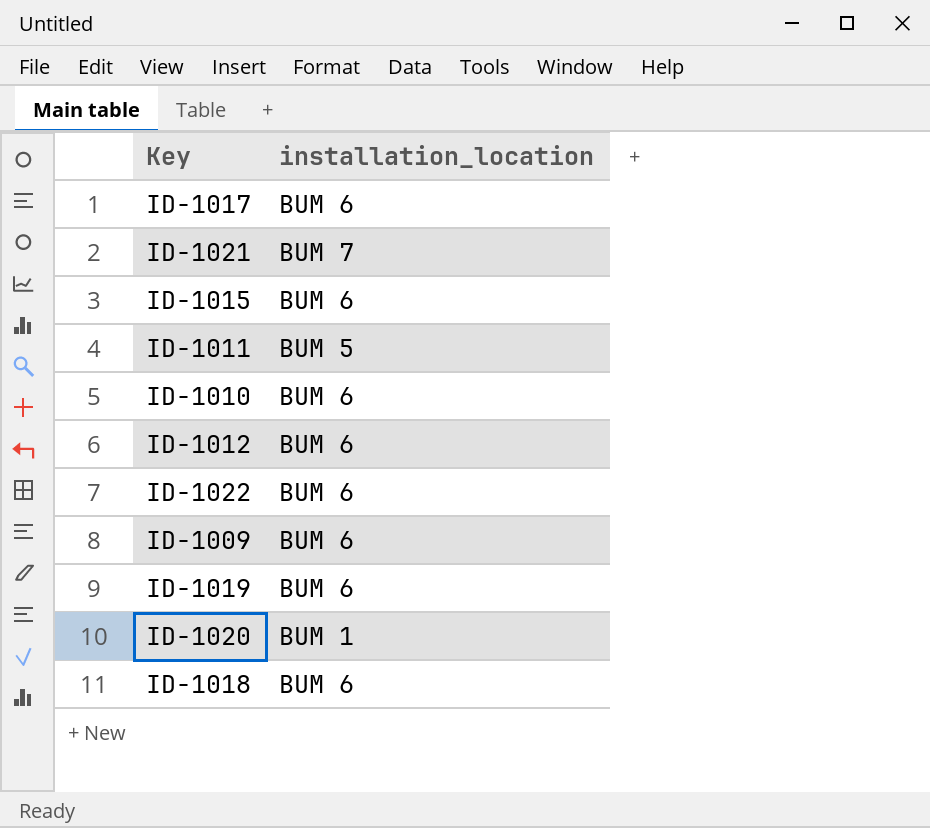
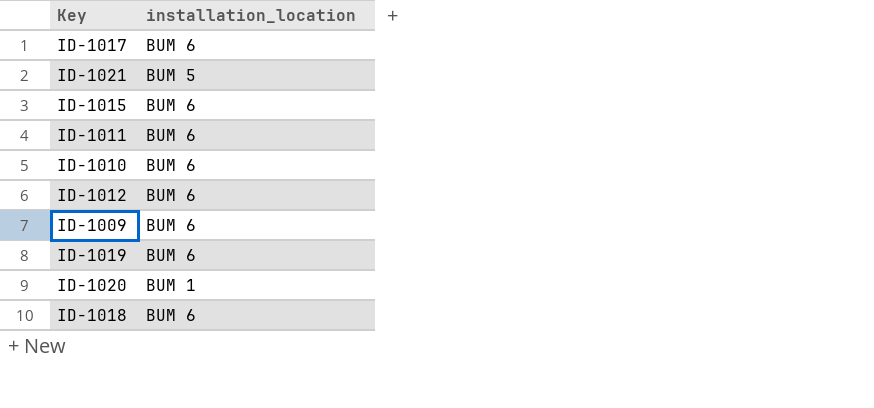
row ID-1022: BUM 6 -> none
ID-1021 | installation_location: BUM 7 -> BUM 5
ID-1011 | installation_location: BUM 5 -> BUM 6

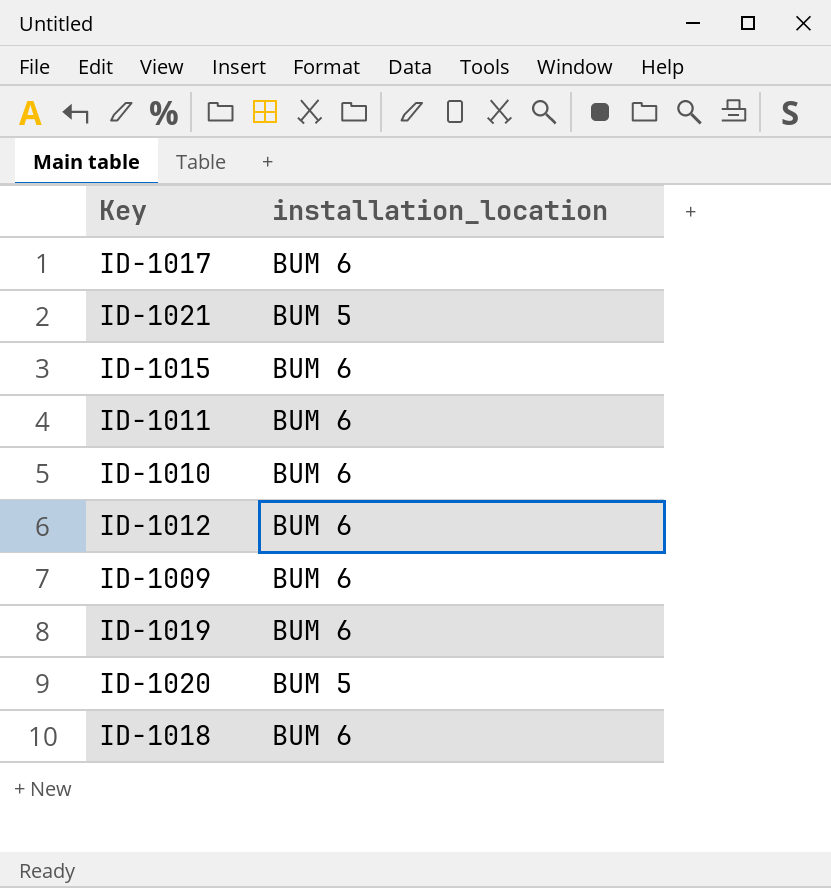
ID-1020 | installation_location: BUM 1 -> BUM 5

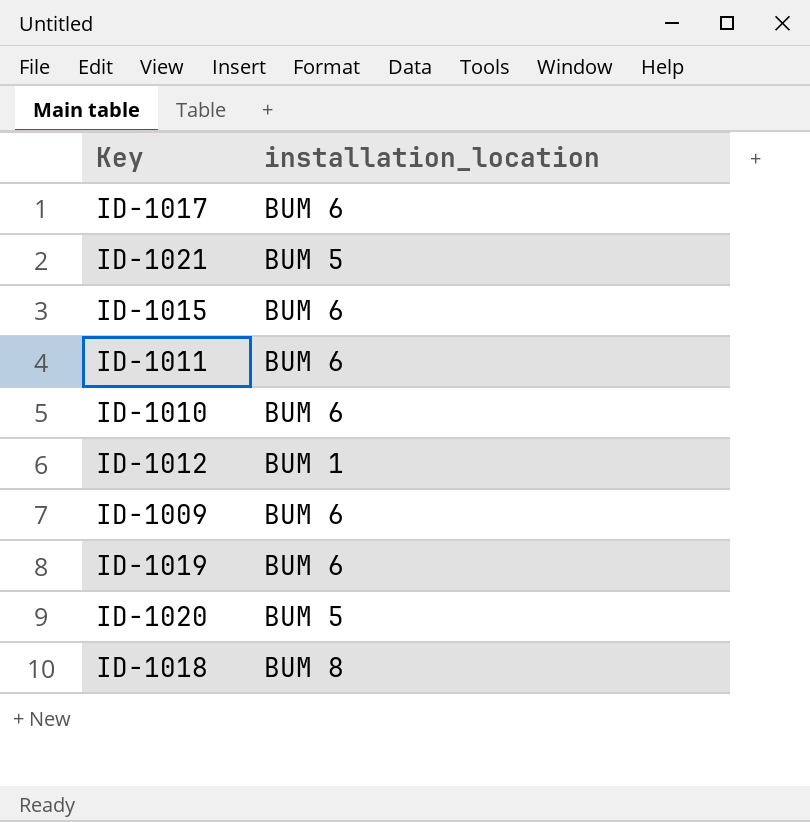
ID-1012 | installation_location: BUM 6 -> BUM 1
ID-1018 | installation_location: BUM 6 -> BUM 8

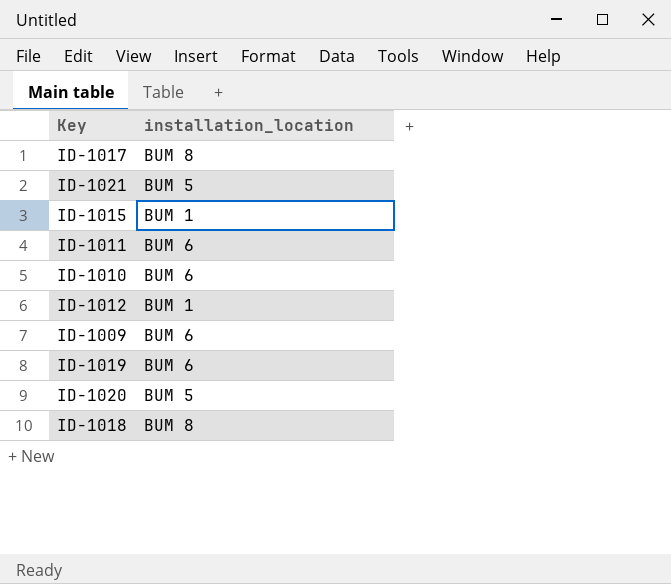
ID-1017 | installation_location: BUM 6 -> BUM 8
ID-1015 | installation_location: BUM 6 -> BUM 1

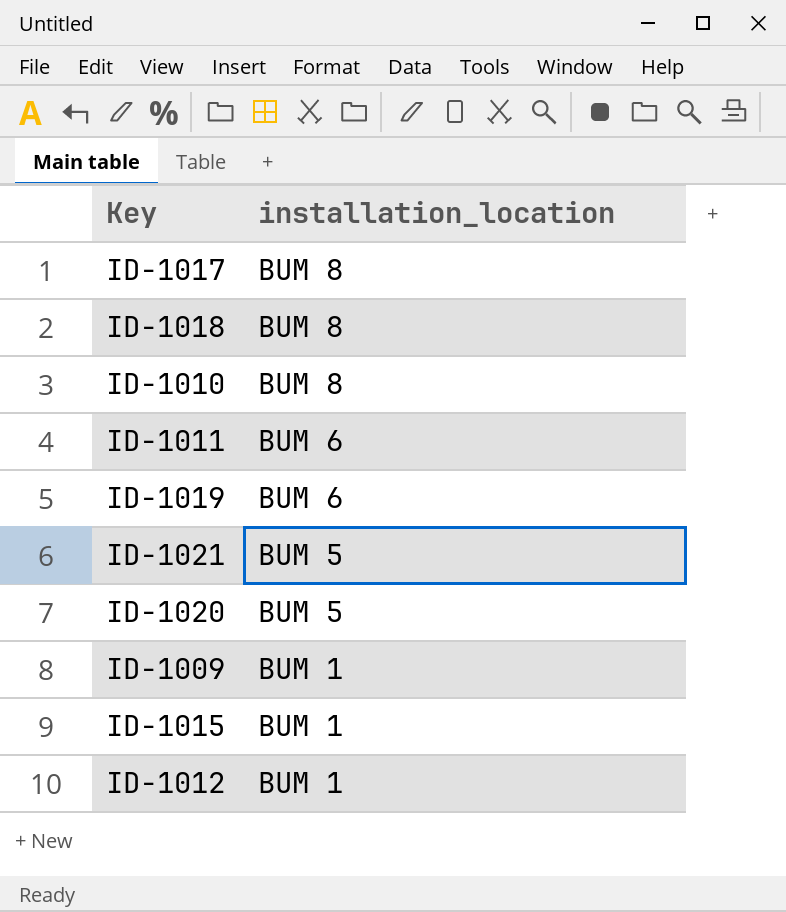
row order: none -> installation_location descending
ID-1010 | installation_location: BUM 6 -> BUM 8
ID-1009 | installation_location: BUM 6 -> BUM 1

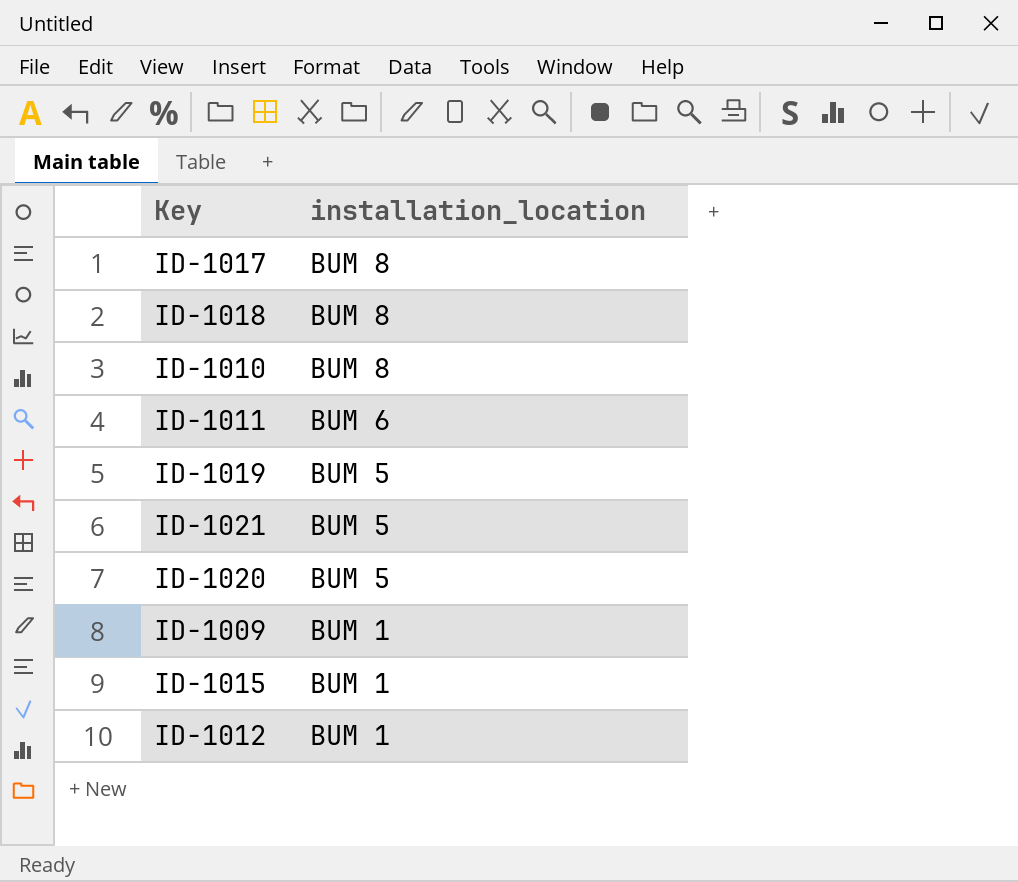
ID-1019 | installation_location: BUM 6 -> BUM 5

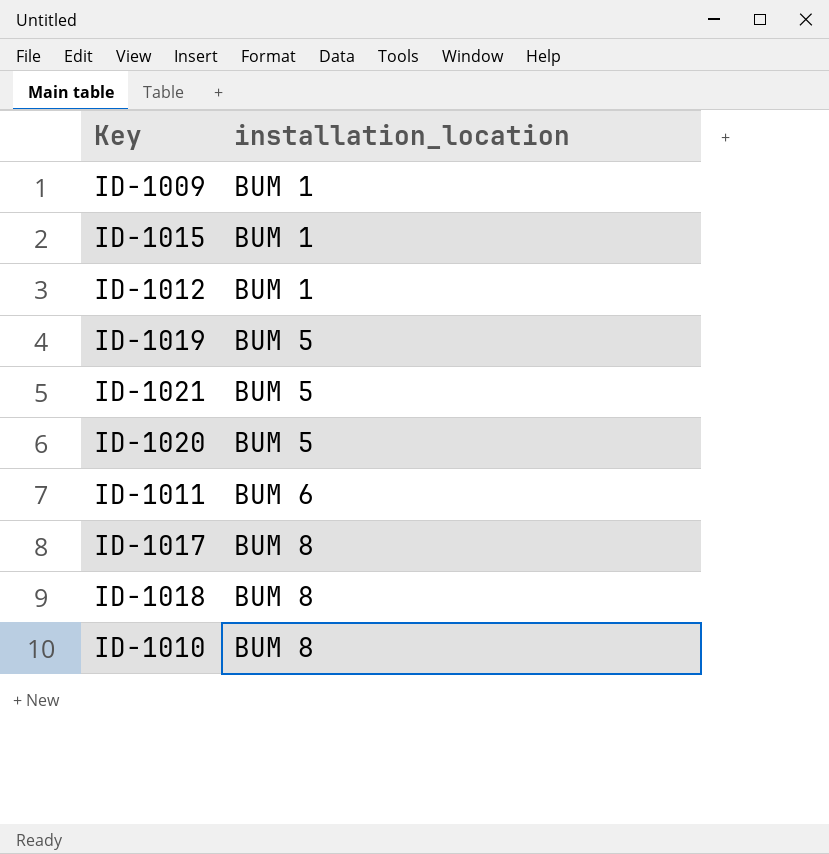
row order: installation_location descending -> installation_location ascending

